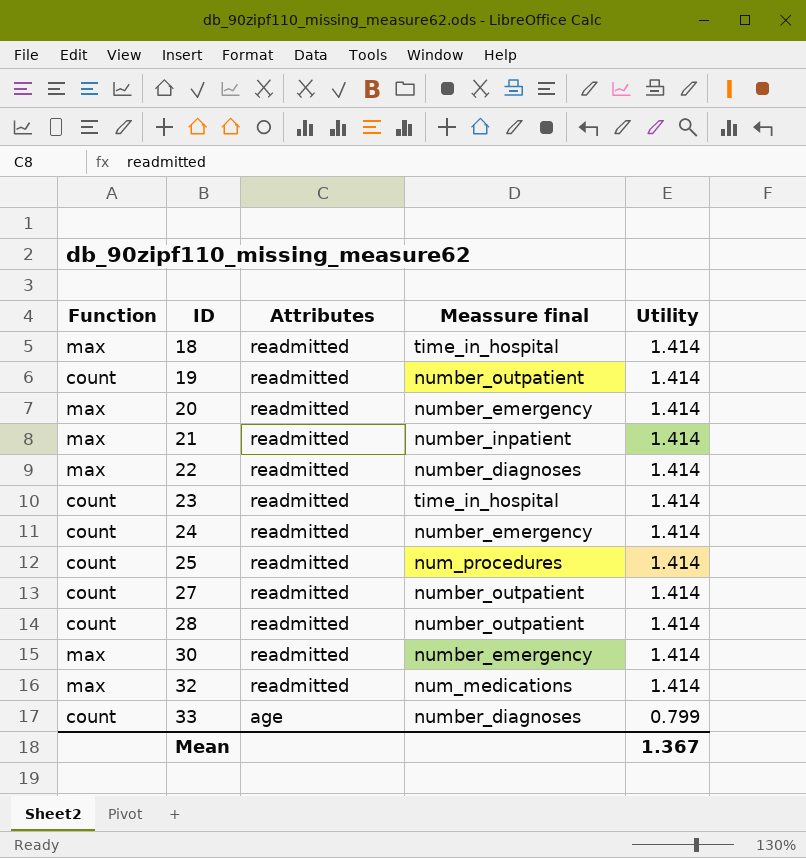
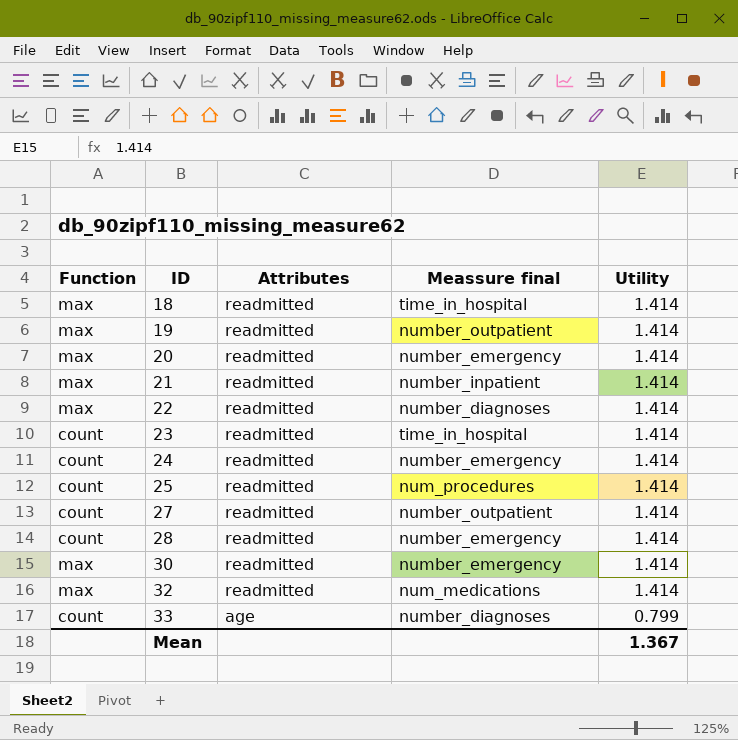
19 | Function: count -> max
28 | Meassure final: number_outpatient -> number_emergency

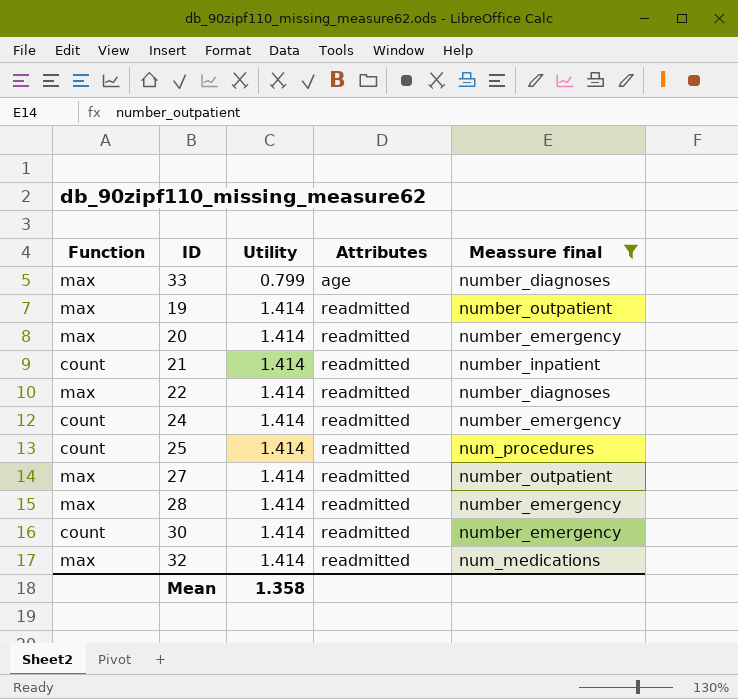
filter: none -> Meassure final != time_in_hospital
row order: ID ascending -> Utility ascending
column Utility | position: 5 -> 3
33 | Function: count -> max
21 | Function: max -> count
27 | Function: count -> max
28 | Function: count -> max
30 | Function: max -> count
Mean | Utility: 1.367 -> 1.358

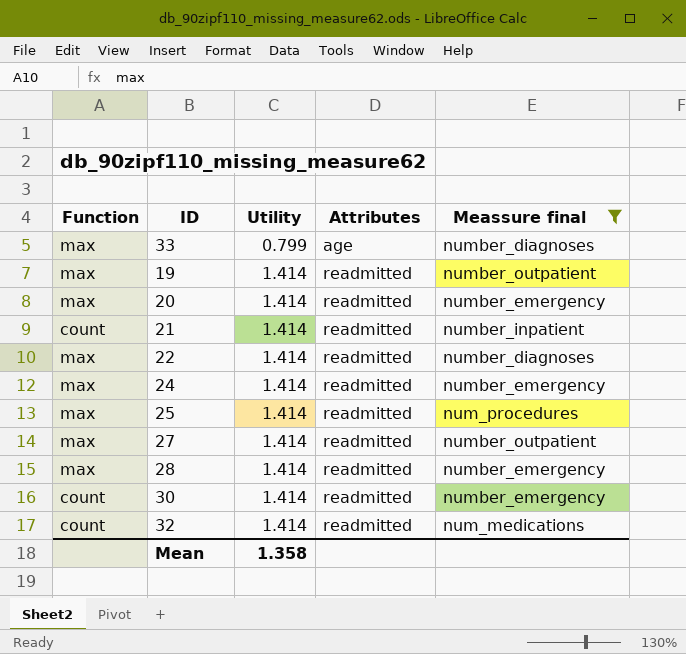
24 | Function: count -> max
25 | Function: count -> max
32 | Function: max -> count

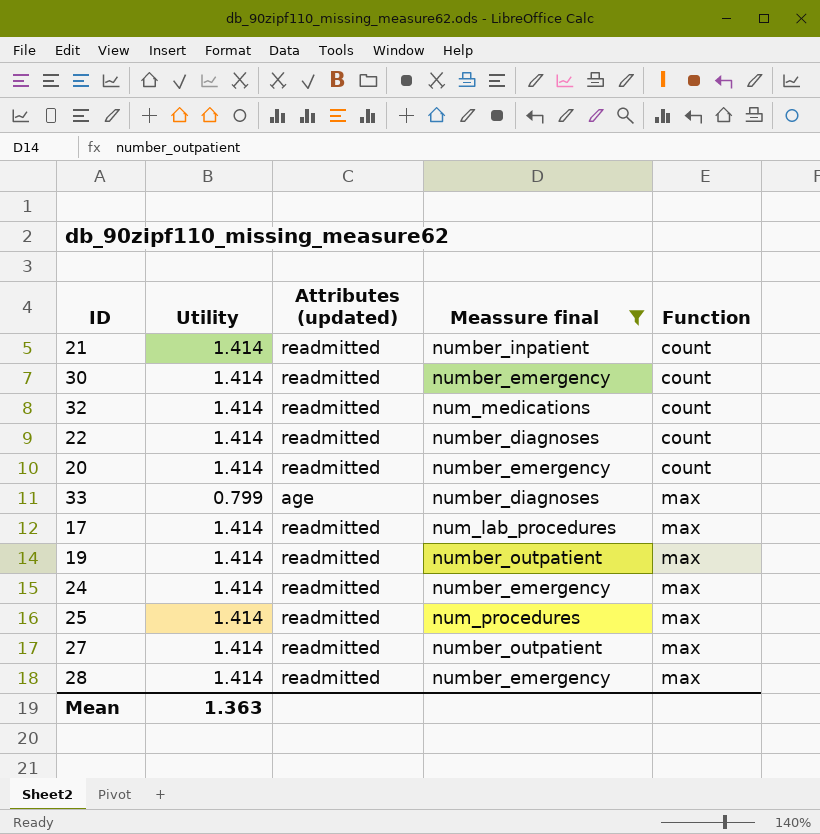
row order: Utility ascending -> Function ascending
column name: Attributes -> Attributes (updated)
column Function | position: 1 -> 5
22 | Function: max -> count
20 | Function: max -> count
row 17: none -> 1.414 | readmitted | num_lab_procedures | max
Mean | Utility: 1.358 -> 1.363

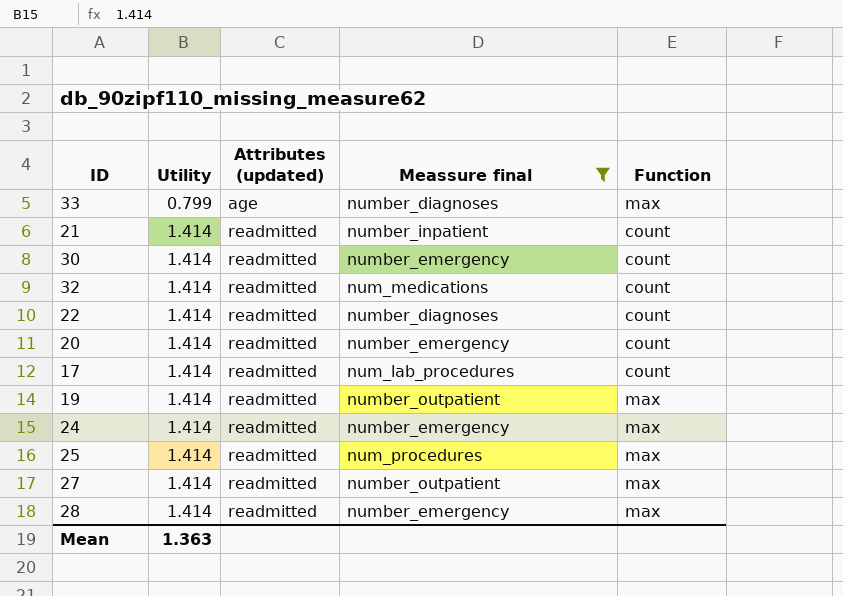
row order: Function ascending -> Utility ascending
17 | Function: max -> count

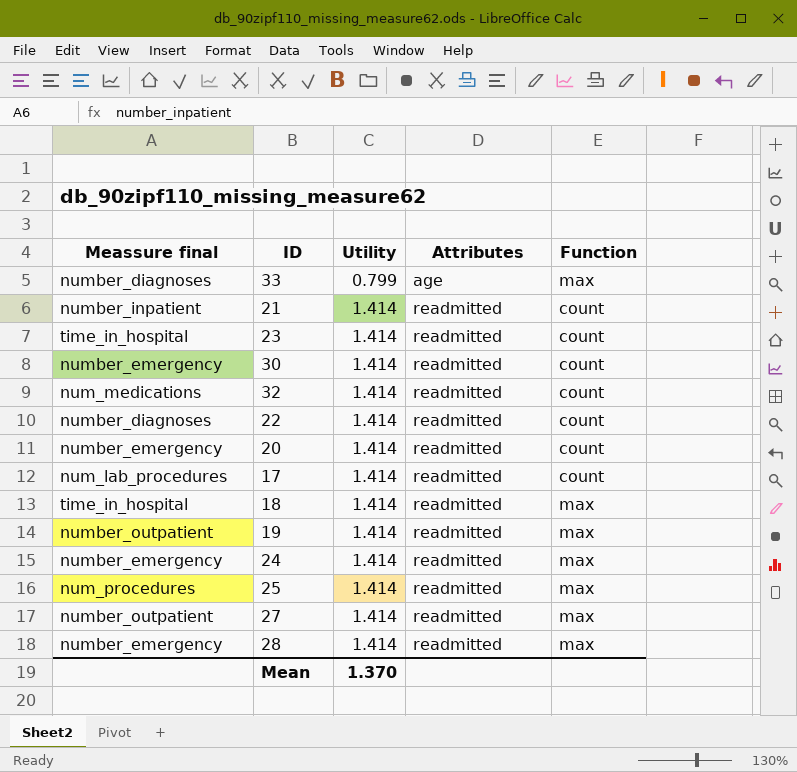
filter: Meassure final != time_in_hospital -> none
column Meassure final | position: 4 -> 1
column name: Attributes (updated) -> Attributes
Mean | Utility: 1.363 -> 1.370

